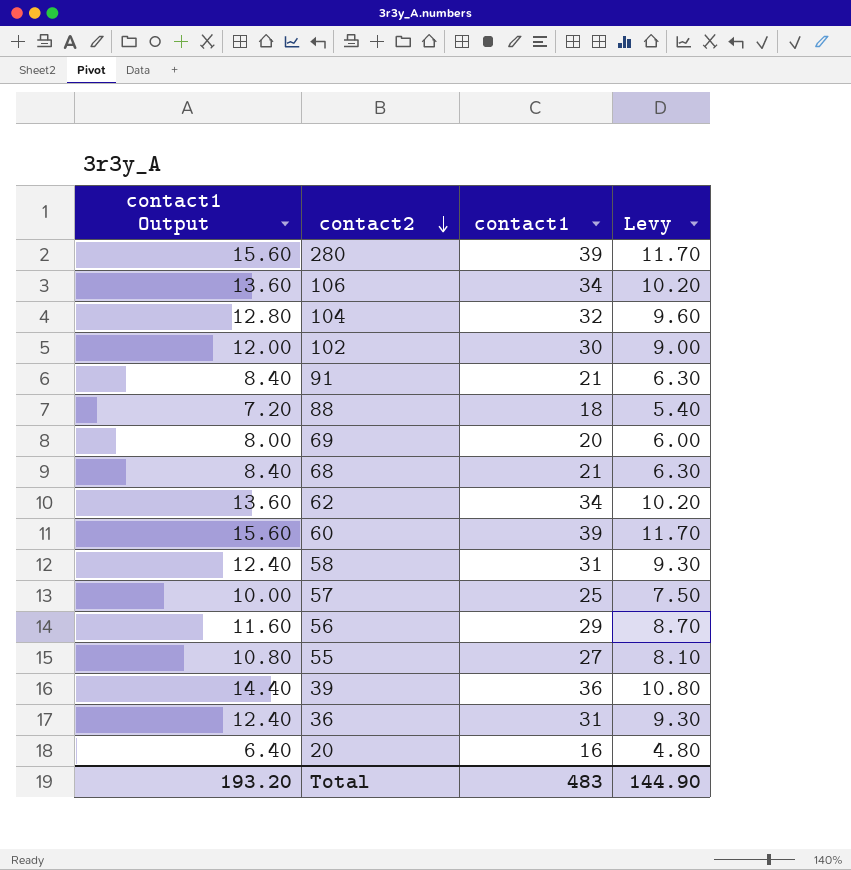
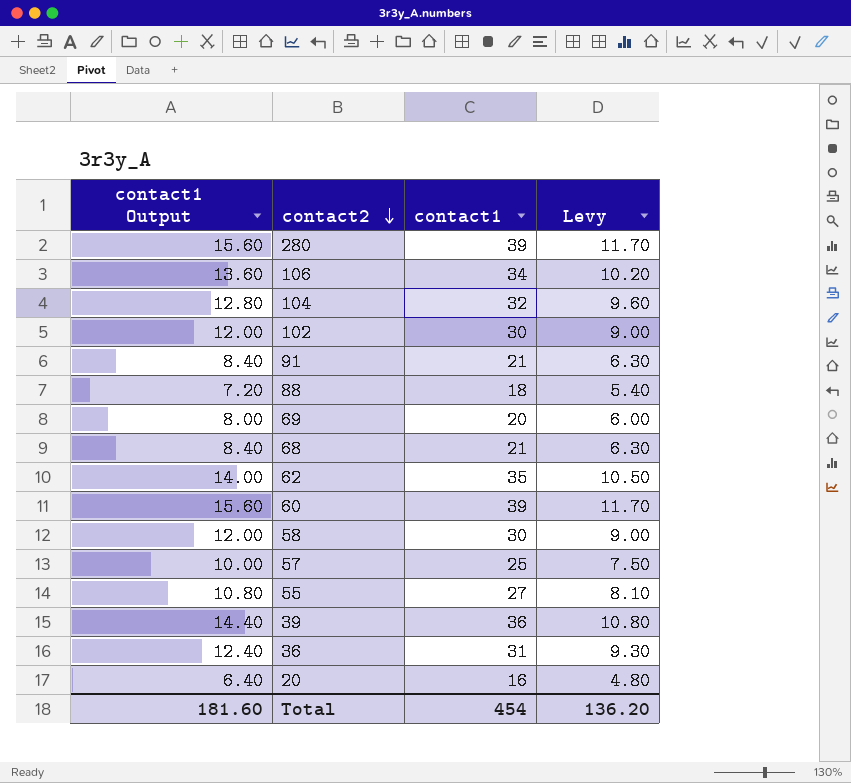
row 56: 11.60 | 29 | 8.70 -> none
62 | contact1 Output: 13.60 -> 14.00
62 | contact1: 34 -> 35
62 | Levy: 10.20 -> 10.50
58 | contact1 Output: 12.40 -> 12.00
58 | contact1: 31 -> 30
58 | Levy: 9.30 -> 9.00
Total | contact1 Output: 193.20 -> 181.60
Total | contact1: 483 -> 454
Total | Levy: 144.90 -> 136.20

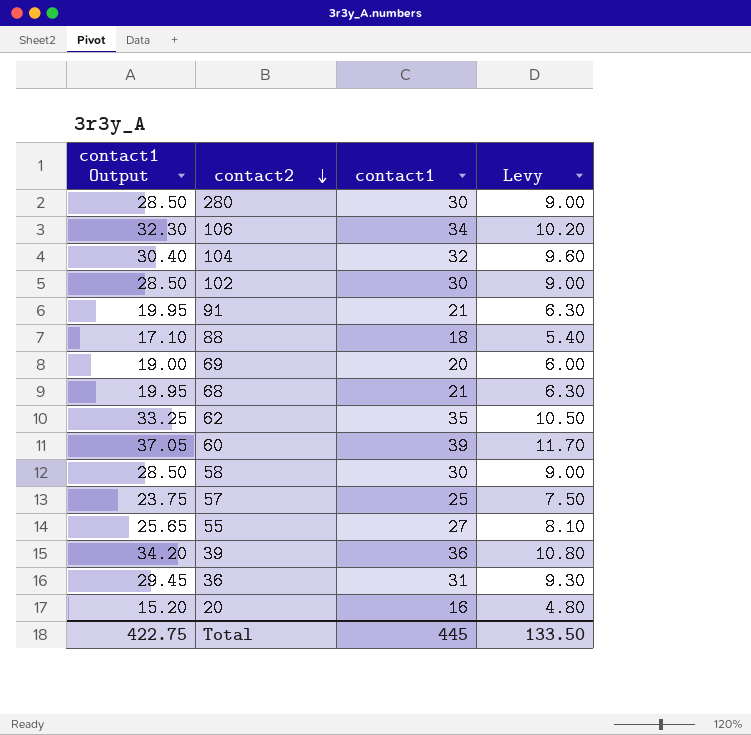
column contact1 Output | formula: [contact1] * 0.4 -> [contact1] * 0.95
280 | contact1: 39 -> 30
280 | Levy: 11.70 -> 9.00
Total | contact1 Output: 181.60 -> 422.75
Total | contact1: 454 -> 445
Total | Levy: 136.20 -> 133.50

